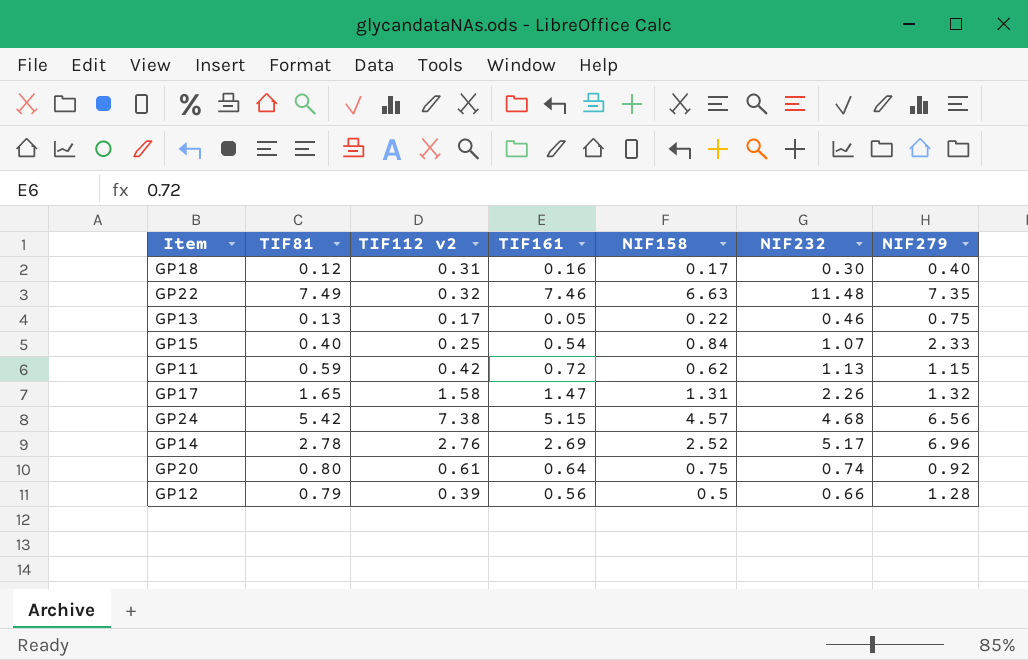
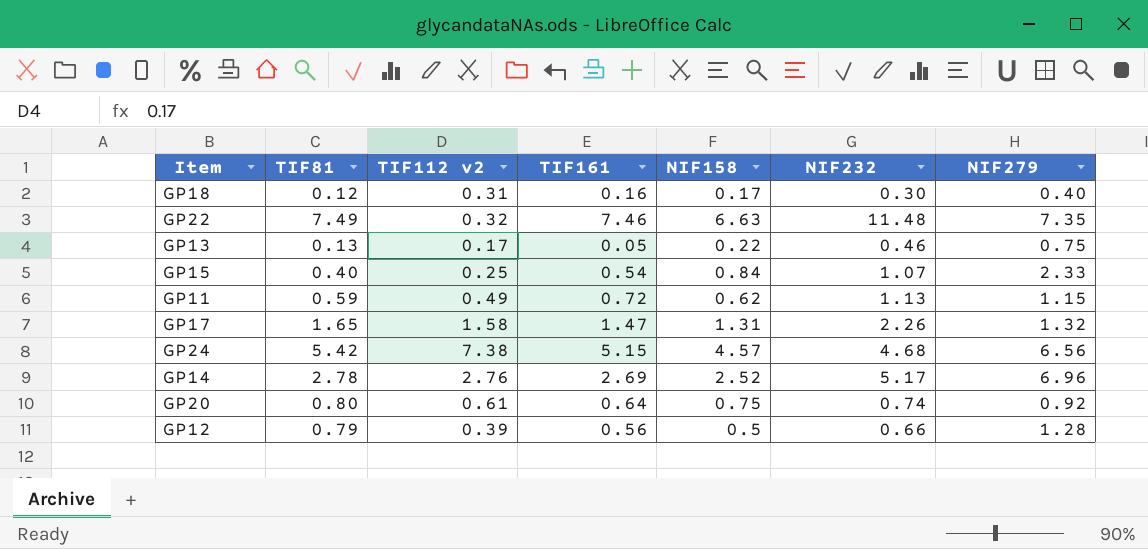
GP11 | TIF112 v2: 0.42 -> 0.49

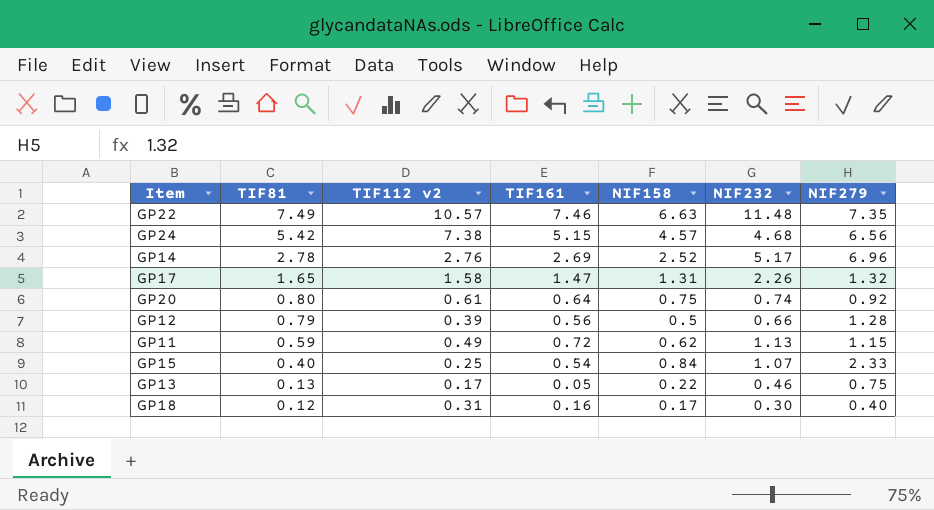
row order: none -> TIF81 descending
GP22 | TIF112 v2: 0.32 -> 10.57

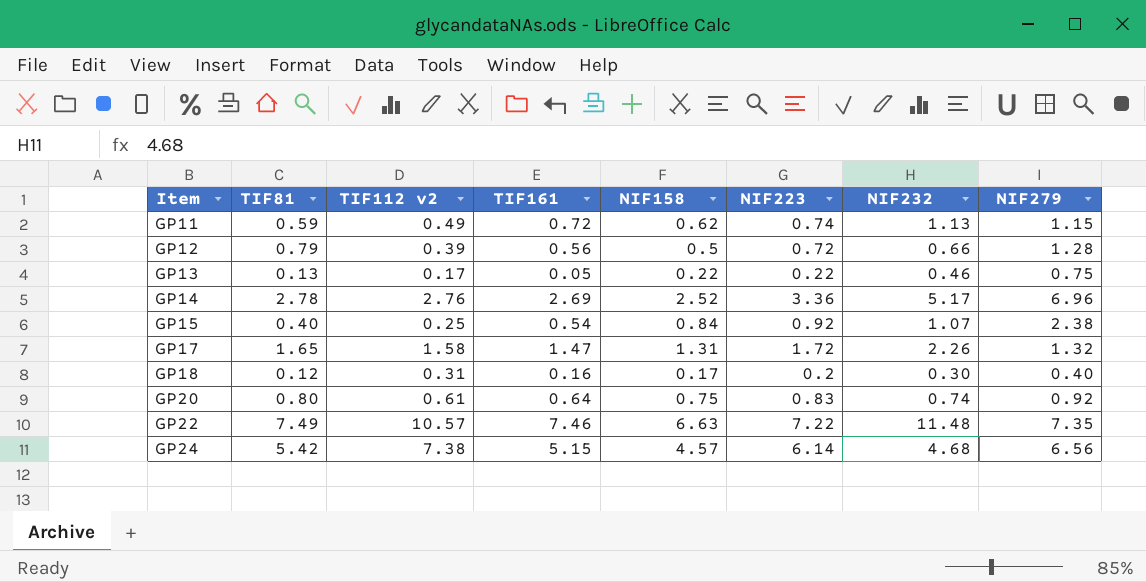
row order: TIF81 descending -> Item ascending
column NIF223 | position: none -> 6
GP15 | NIF279: 2.33 -> 2.38

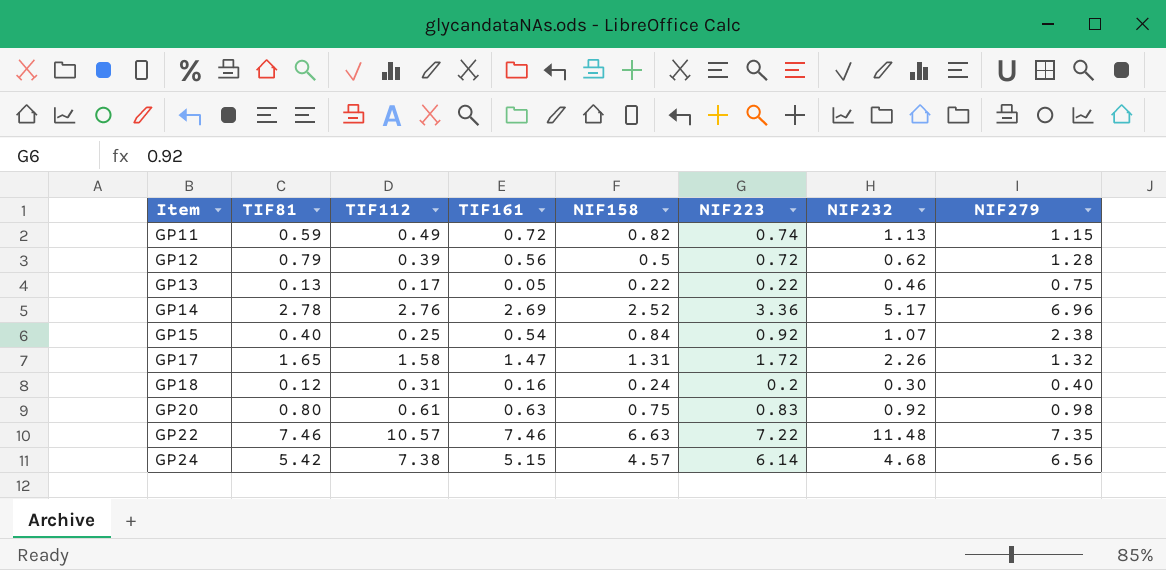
column name: TIF112 v2 -> TIF112
GP11 | NIF158: 0.62 -> 0.82
GP12 | NIF232: 0.66 -> 0.62
GP18 | NIF158: 0.17 -> 0.24
GP20 | TIF161: 0.64 -> 0.63
GP20 | NIF232: 0.74 -> 0.92
GP20 | NIF279: 0.92 -> 0.98
GP22 | TIF81: 7.49 -> 7.46

